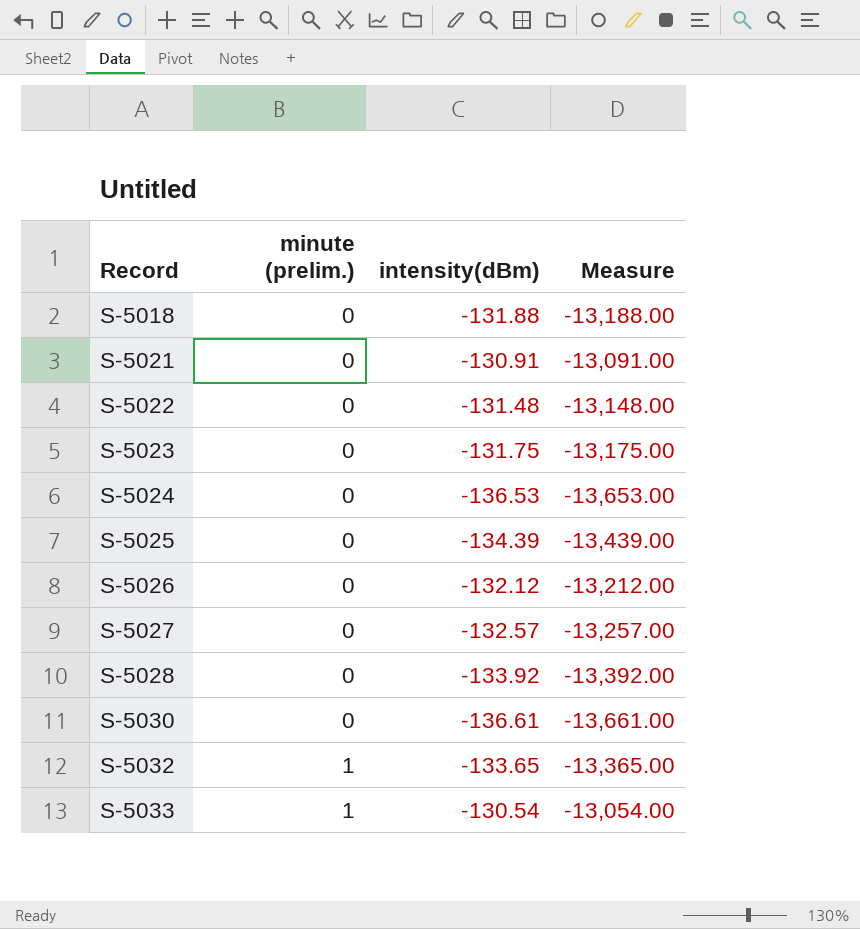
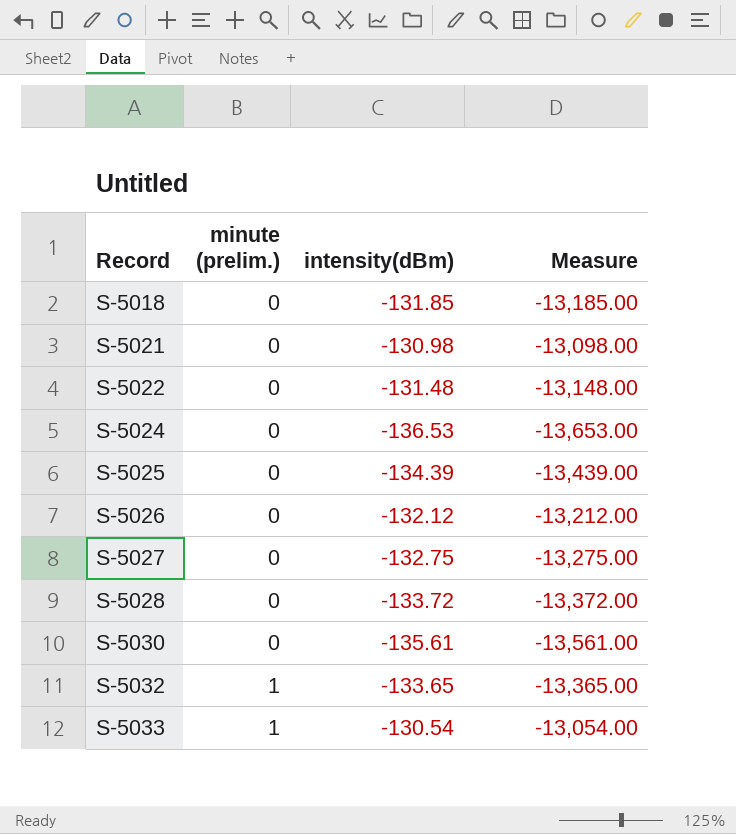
row S-5023: 0 | -131.75 | -13,175.00 -> none
S-5018 | intensity(dBm): -131.88 -> -131.85
S-5018 | Measure: -13,188.00 -> -13,185.00
S-5021 | intensity(dBm): -130.91 -> -130.98
S-5021 | Measure: -13,091.00 -> -13,098.00
S-5027 | intensity(dBm): -132.57 -> -132.75
S-5027 | Measure: -13,257.00 -> -13,275.00
S-5028 | intensity(dBm): -133.92 -> -133.72
S-5028 | Measure: -13,392.00 -> -13,372.00
S-5030 | intensity(dBm): -136.61 -> -135.61
S-5030 | Measure: -13,661.00 -> -13,561.00

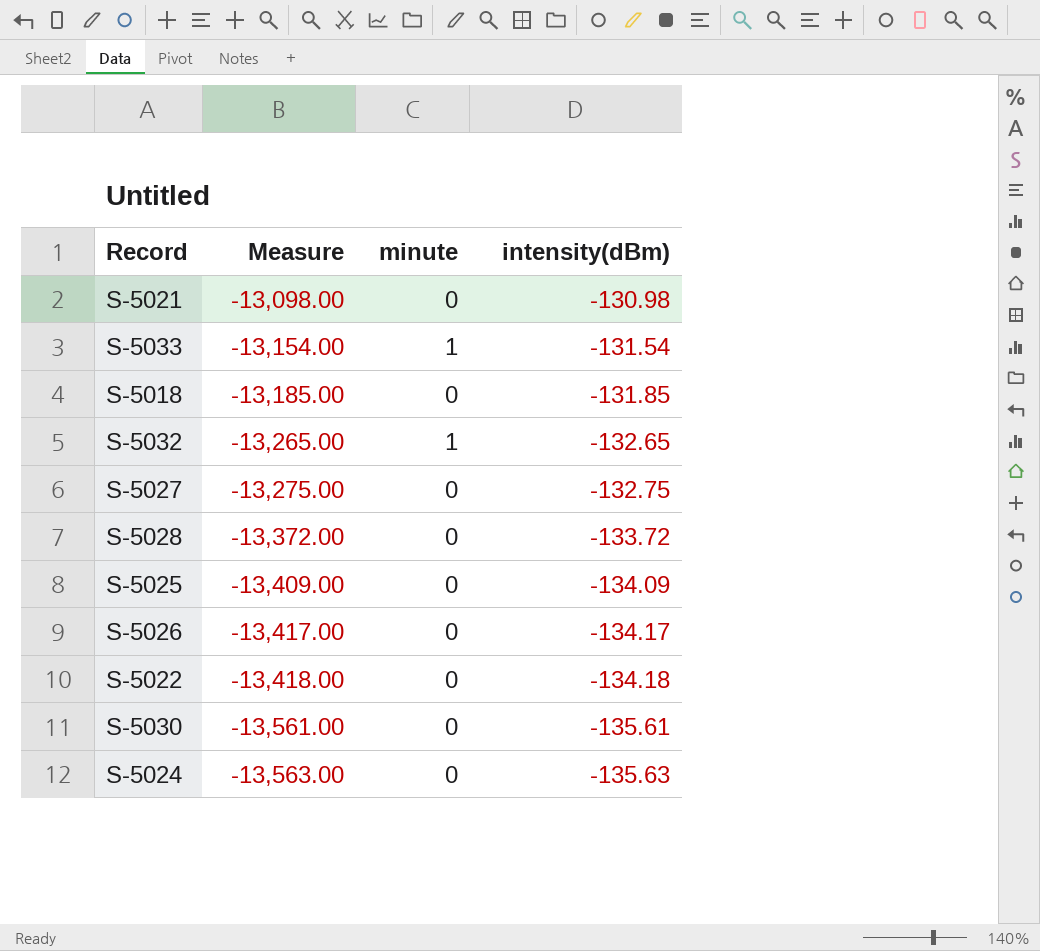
row order: Record ascending -> Measure descending
column Measure | position: 4 -> 2
column name: minute (prelim.) -> minute
S-5033 | Measure: -13,054.00 -> -13,154.00
S-5033 | intensity(dBm): -130.54 -> -131.54
S-5032 | Measure: -13,365.00 -> -13,265.00
S-5032 | intensity(dBm): -133.65 -> -132.65
S-5025 | Measure: -13,439.00 -> -13,409.00
S-5025 | intensity(dBm): -134.39 -> -134.09
S-5026 | Measure: -13,212.00 -> -13,417.00
S-5026 | intensity(dBm): -132.12 -> -134.17
S-5022 | Measure: -13,148.00 -> -13,418.00
S-5022 | intensity(dBm): -131.48 -> -134.18
S-5024 | Measure: -13,653.00 -> -13,563.00
S-5024 | intensity(dBm): -136.53 -> -135.63

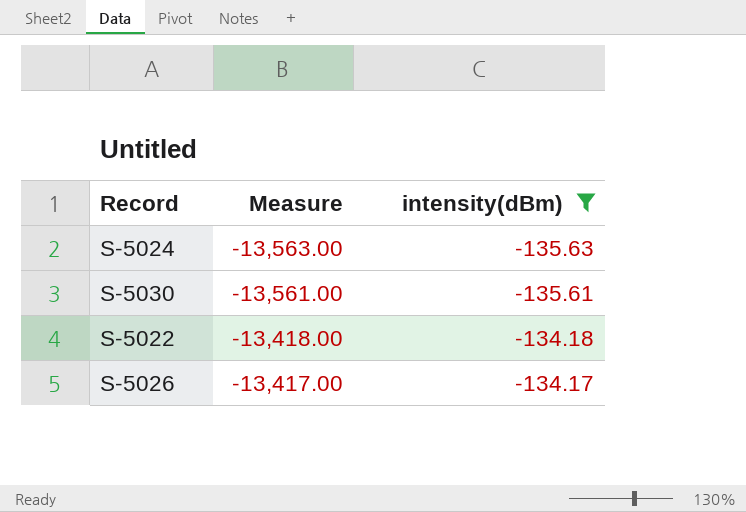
filter: none -> intensity(dBm) <= -134.17
row order: Measure descending -> Measure ascending
column minute | position: 3 -> none

